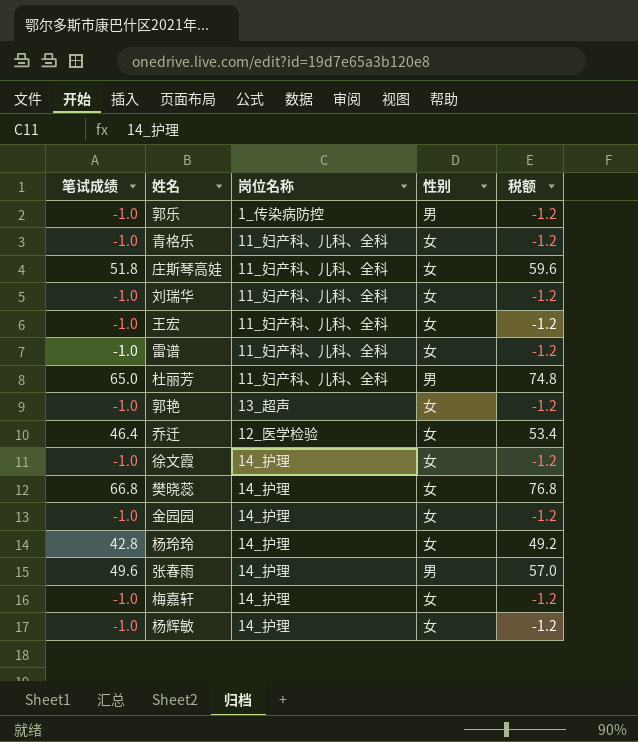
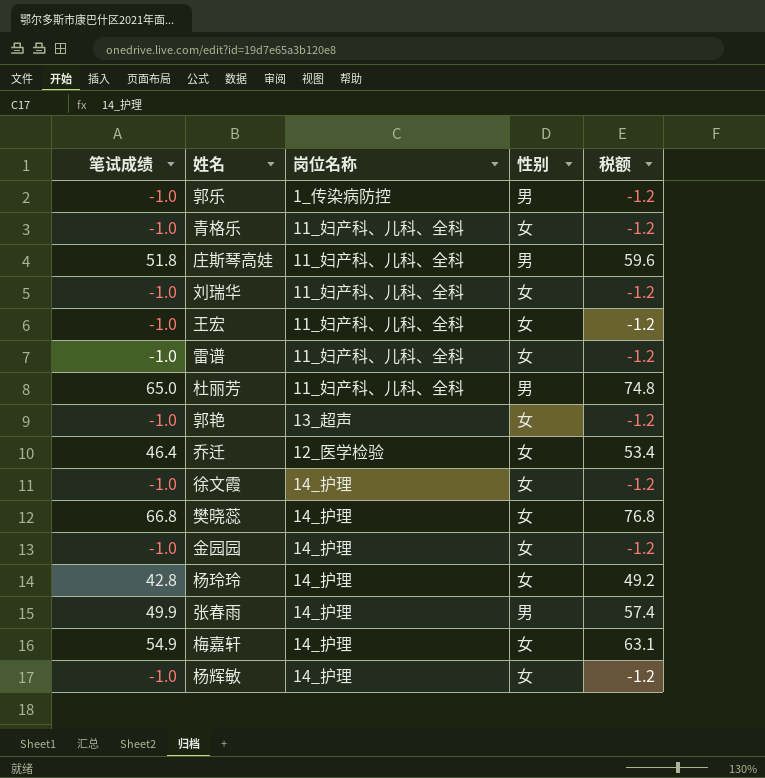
庄斯琴高娃 | 性别: 女 -> 男
张春雨 | 笔试成绩: 49.6 -> 49.9
张春雨 | 税额: 57.0 -> 57.4
梅嘉轩 | 笔试成绩: -1.0 -> 54.9
梅嘉轩 | 税额: -1.2 -> 63.1

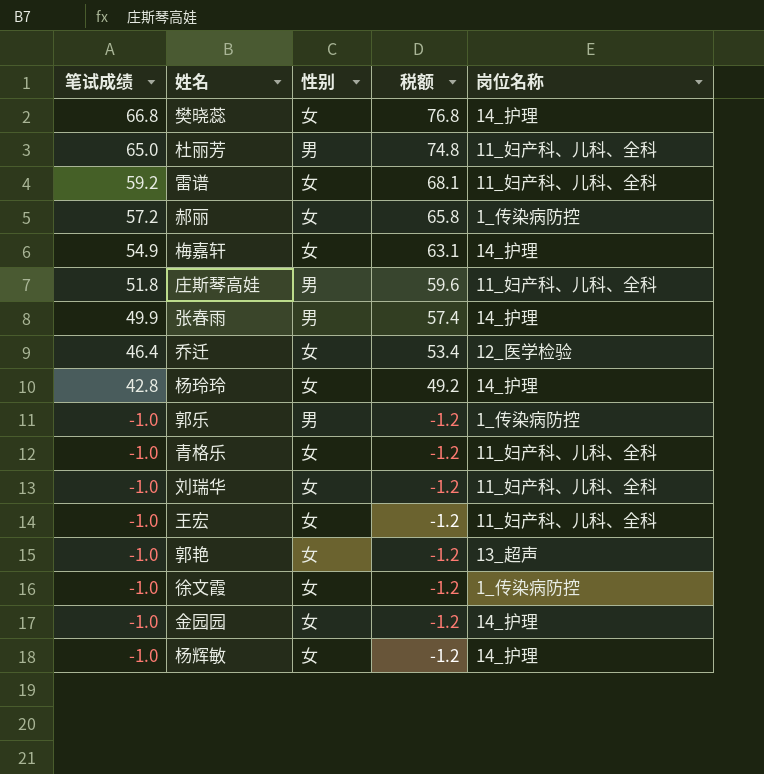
row order: none -> 笔试成绩 descending
column 岗位名称 | position: 3 -> 5
雷谱 | 笔试成绩: -1.0 -> 59.2
雷谱 | 税额: -1.2 -> 68.1
row 郝丽: none -> 57.2 | 女 | 65.8 | 1_传染病防控
徐文霞 | 岗位名称: 14_护理 -> 1_传染病防控

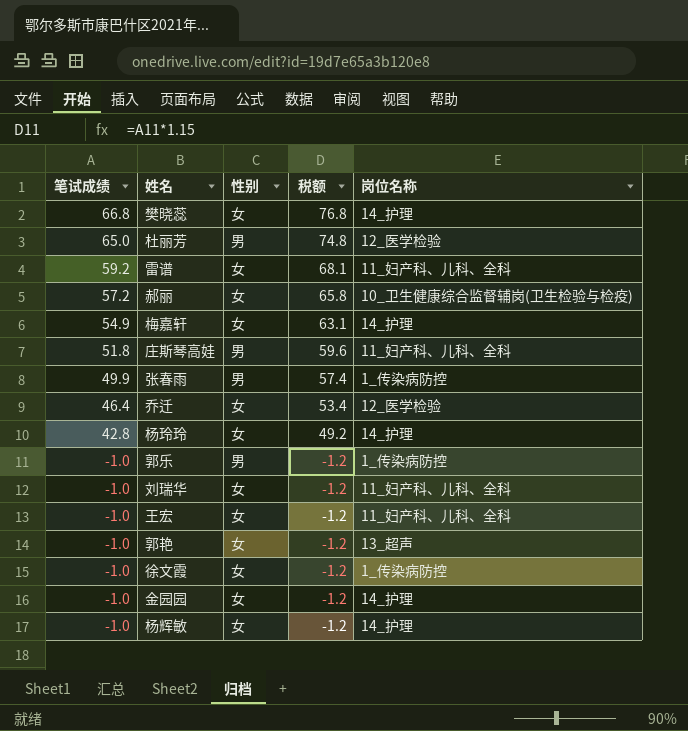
row 青格乐: -1.0 | 女 | -1.2 | 11_妇产科、儿科、全科 -> none
杜丽芳 | 岗位名称: 11_妇产科、儿科、全科 -> 12_医学检验
郝丽 | 岗位名称: 1_传染病防控 -> 10_卫生健康综合监督辅岗(卫生检验与检疫)
张春雨 | 岗位名称: 14_护理 -> 1_传染病防控

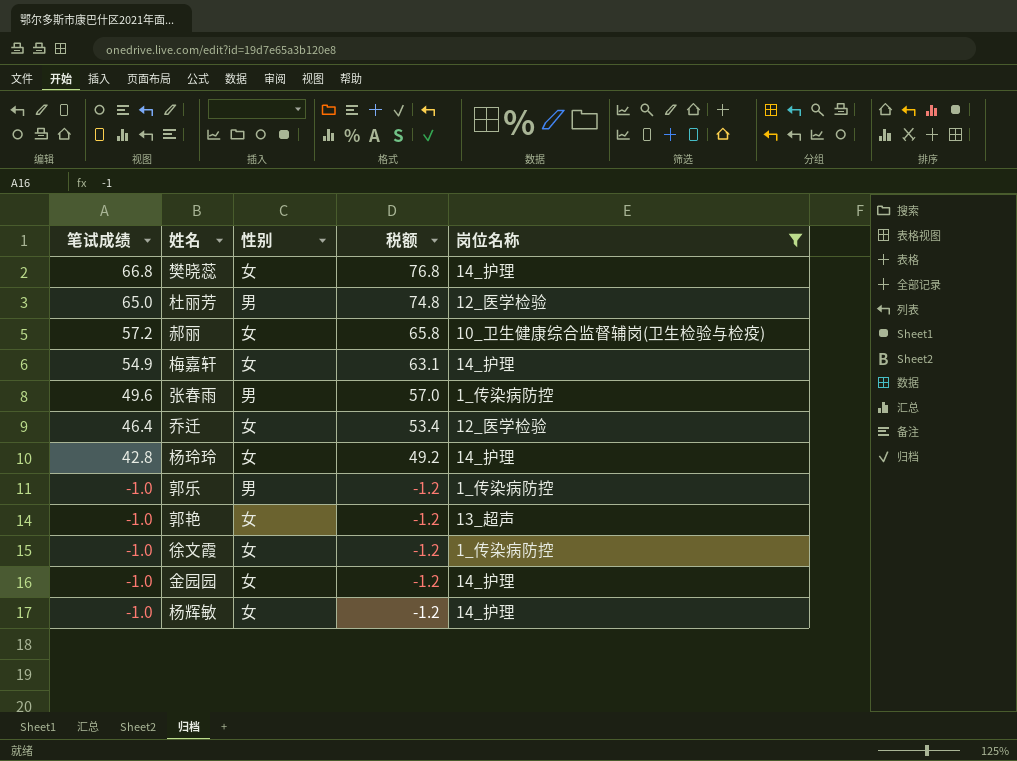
filter: none -> 岗位名称 != 11_妇产科、儿科、全科
张春雨 | 笔试成绩: 49.9 -> 49.6
张春雨 | 税额: 57.4 -> 57.0

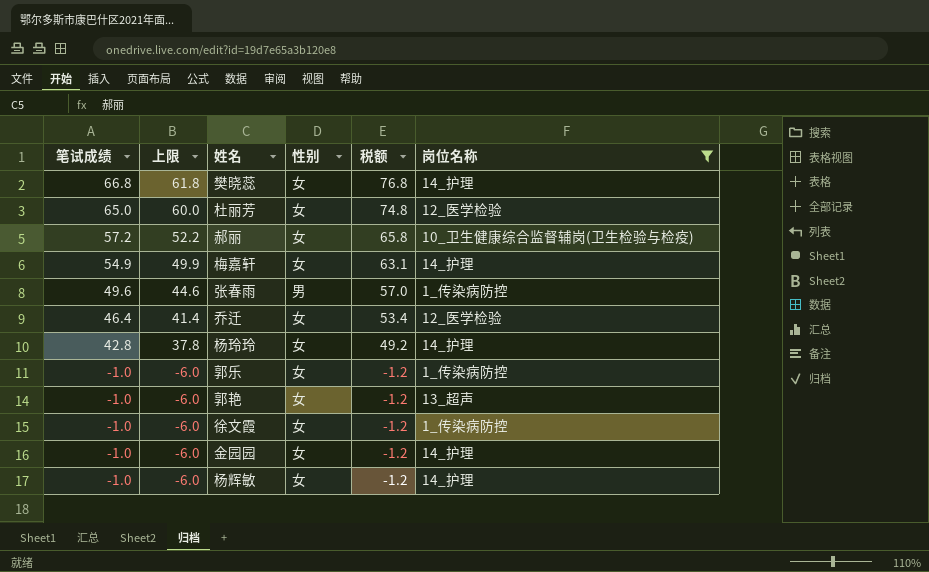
column 上限 | formula: none -> [笔试成绩] - 5
杜丽芳 | 性别: 男 -> 女
郭乐 | 性别: 男 -> 女

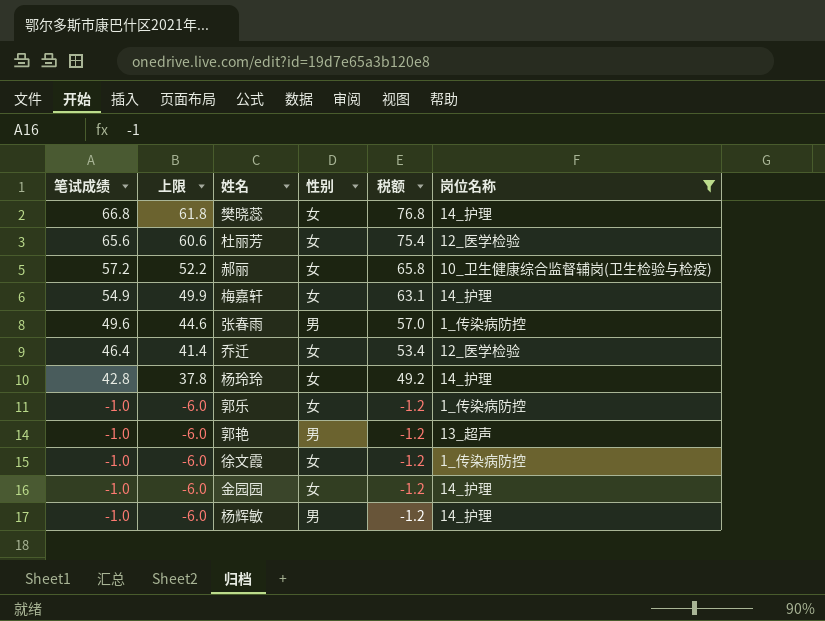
杜丽芳 | 笔试成绩: 65.0 -> 65.6
杜丽芳 | 上限: 60.0 -> 60.6
杜丽芳 | 税额: 74.8 -> 75.4
郭艳 | 性别: 女 -> 男
杨辉敏 | 性别: 女 -> 男

